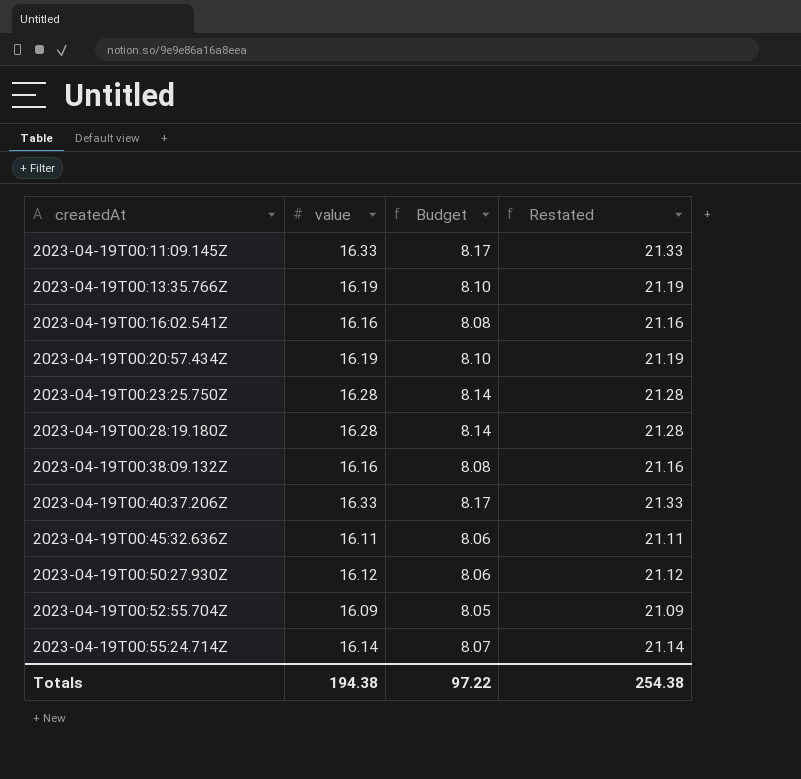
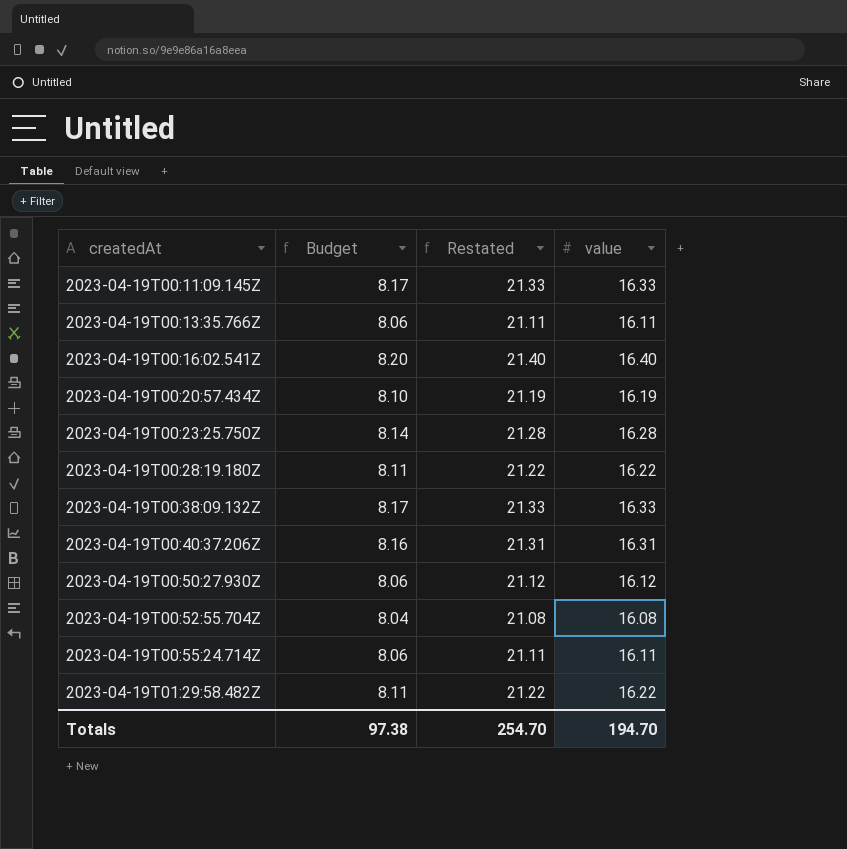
column value | position: 2 -> 4
row 2023-04-19T00:45:32.636Z: 16.11 | 8.06 | 21.11 -> none
2023-04-19T00:13:35.766Z | Budget: 8.10 -> 8.06
2023-04-19T00:13:35.766Z | Restated: 21.19 -> 21.11
2023-04-19T00:13:35.766Z | value: 16.19 -> 16.11
2023-04-19T00:16:02.541Z | Budget: 8.08 -> 8.20
2023-04-19T00:16:02.541Z | Restated: 21.16 -> 21.40
2023-04-19T00:16:02.541Z | value: 16.16 -> 16.40
2023-04-19T00:28:19.180Z | Budget: 8.14 -> 8.11
2023-04-19T00:28:19.180Z | Restated: 21.28 -> 21.22
2023-04-19T00:28:19.180Z | value: 16.28 -> 16.22
2023-04-19T00:38:09.132Z | Budget: 8.08 -> 8.17
2023-04-19T00:38:09.132Z | Restated: 21.16 -> 21.33
2023-04-19T00:38:09.132Z | value: 16.16 -> 16.33
2023-04-19T00:40:37.206Z | Budget: 8.17 -> 8.16
2023-04-19T00:40:37.206Z | Restated: 21.33 -> 21.31
2023-04-19T00:40:37.206Z | value: 16.33 -> 16.31
2023-04-19T00:52:55.704Z | Budget: 8.05 -> 8.04
2023-04-19T00:52:55.704Z | Restated: 21.09 -> 21.08
2023-04-19T00:52:55.704Z | value: 16.09 -> 16.08
2023-04-19T00:55:24.714Z | Budget: 8.07 -> 8.06
2023-04-19T00:55:24.714Z | Restated: 21.14 -> 21.11
2023-04-19T00:55:24.714Z | value: 16.14 -> 16.11
row 2023-04-19T01:29:58.482Z: none -> 8.11 | 21.22 | 16.22
Totals | Budget: 97.22 -> 97.38
Totals | Restated: 254.38 -> 254.70
Totals | value: 194.38 -> 194.70

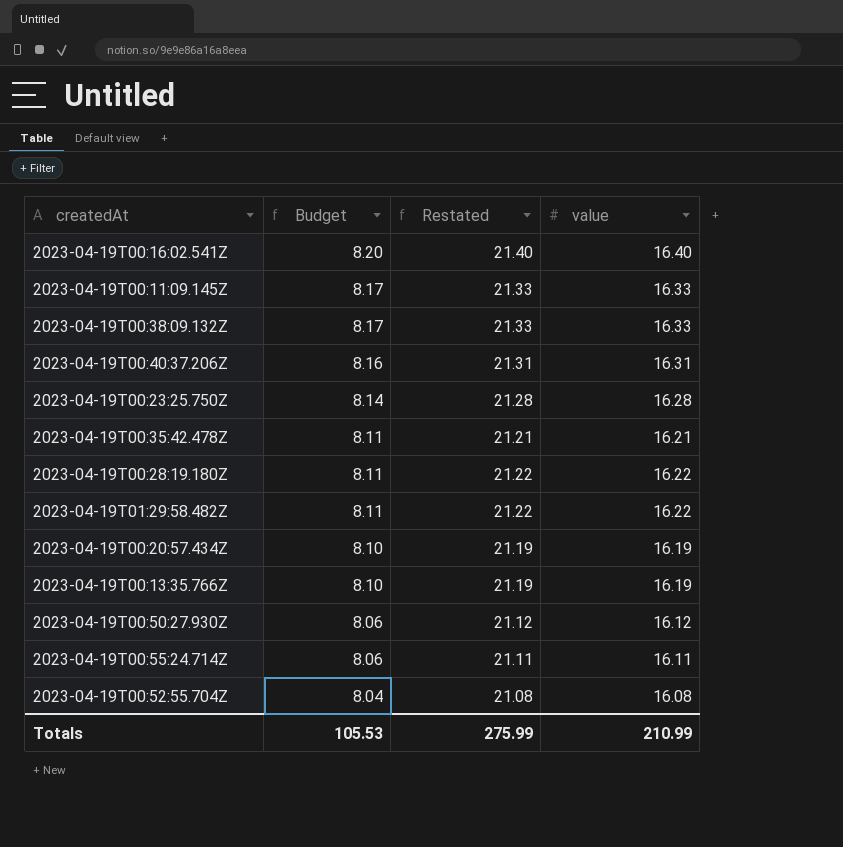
row order: createdAt ascending -> Budget descending
row 2023-04-19T00:35:42.478Z: none -> 8.11 | 21.21 | 16.21
2023-04-19T00:13:35.766Z | Budget: 8.06 -> 8.10
2023-04-19T00:13:35.766Z | Restated: 21.11 -> 21.19
2023-04-19T00:13:35.766Z | value: 16.11 -> 16.19
Totals | Budget: 97.38 -> 105.53
Totals | Restated: 254.70 -> 275.99
Totals | value: 194.70 -> 210.99

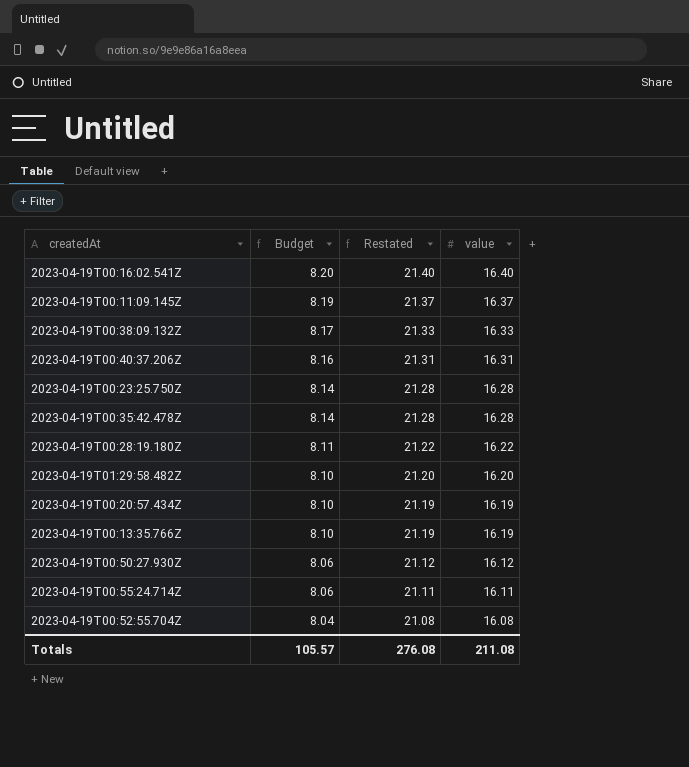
2023-04-19T00:11:09.145Z | Budget: 8.17 -> 8.19
2023-04-19T00:11:09.145Z | Restated: 21.33 -> 21.37
2023-04-19T00:11:09.145Z | value: 16.33 -> 16.37
2023-04-19T00:35:42.478Z | Budget: 8.11 -> 8.14
2023-04-19T00:35:42.478Z | Restated: 21.21 -> 21.28
2023-04-19T00:35:42.478Z | value: 16.21 -> 16.28
2023-04-19T01:29:58.482Z | Budget: 8.11 -> 8.10
2023-04-19T01:29:58.482Z | Restated: 21.22 -> 21.20
2023-04-19T01:29:58.482Z | value: 16.22 -> 16.20
Totals | Budget: 105.53 -> 105.57
Totals | Restated: 275.99 -> 276.08
Totals | value: 210.99 -> 211.08

